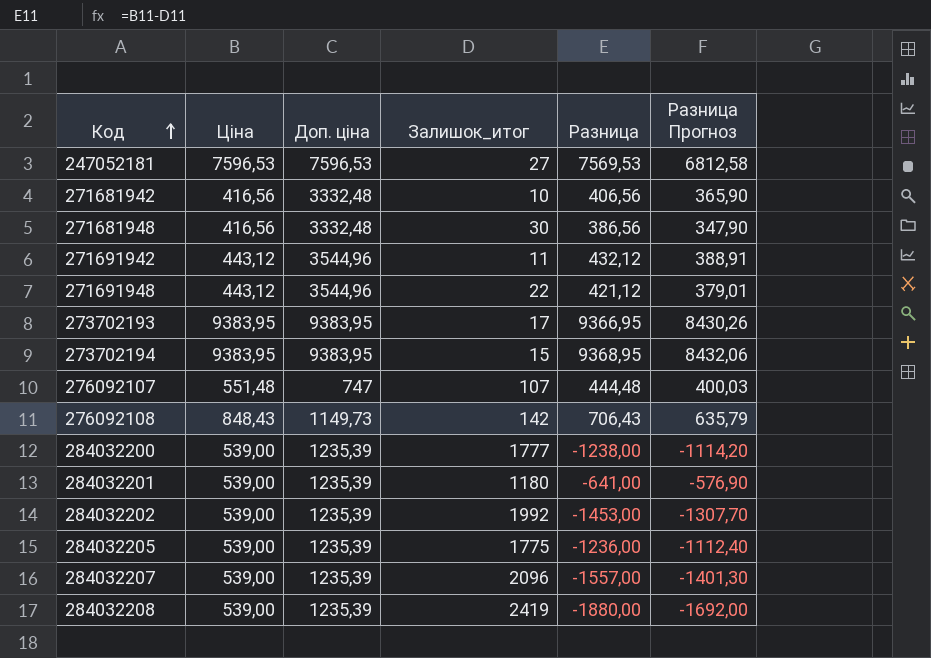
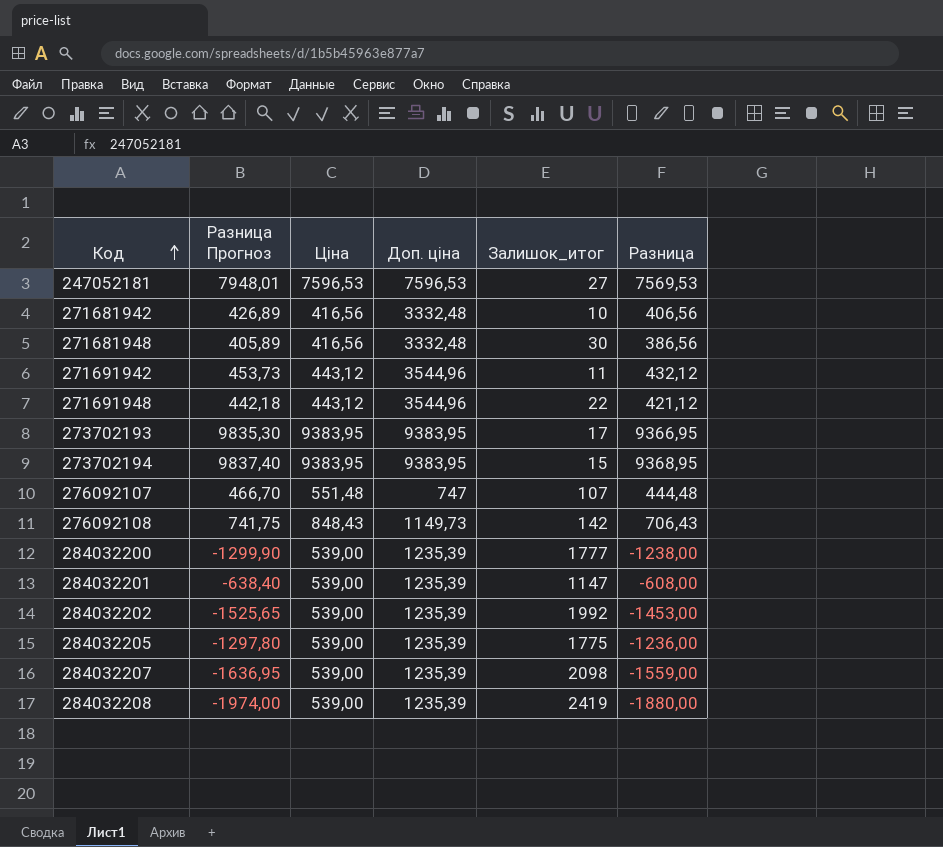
column Разница Прогноз | formula: [Разница] * 0,9 -> [Разница] * 1,05
column Разница Прогноз | position: 6 -> 2
284032201 | Залишок_итог: 1180 -> 1147
284032201 | Разница: -641,00 -> -608,00
284032207 | Залишок_итог: 2096 -> 2098
284032207 | Разница: -1557,00 -> -1559,00

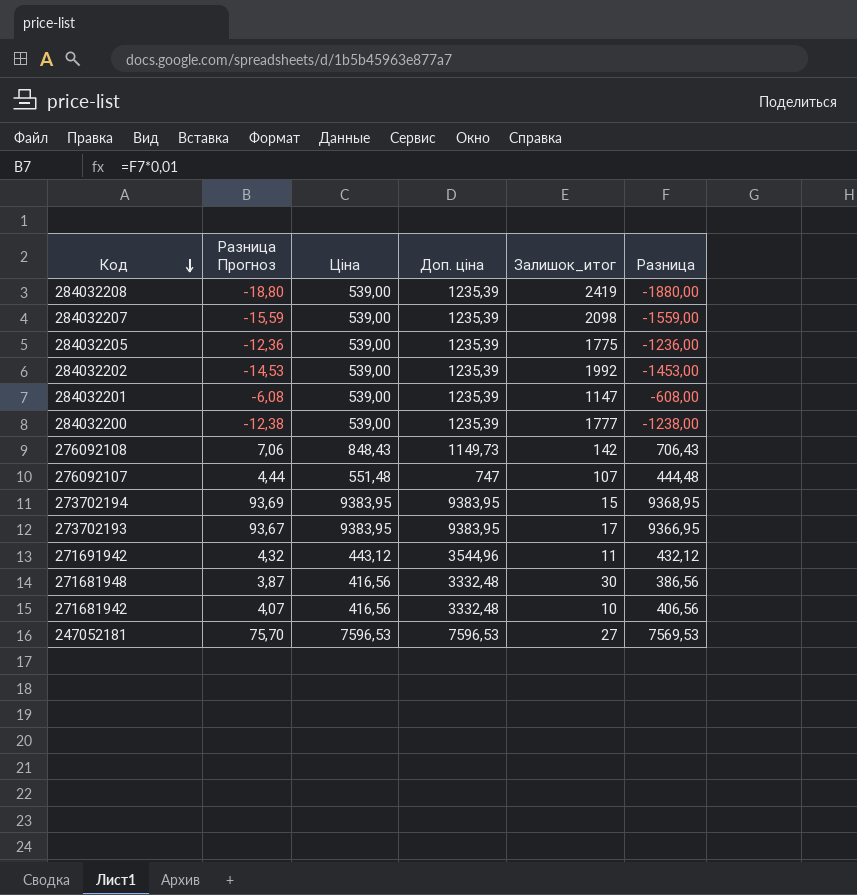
row order: Код ascending -> Код descending
column Разница Прогноз | formula: [Разница] * 1,05 -> [Разница] * 0,01
row 271691948: 442,18 | 443,12 | 3544,96 | 22 | 421,12 -> none

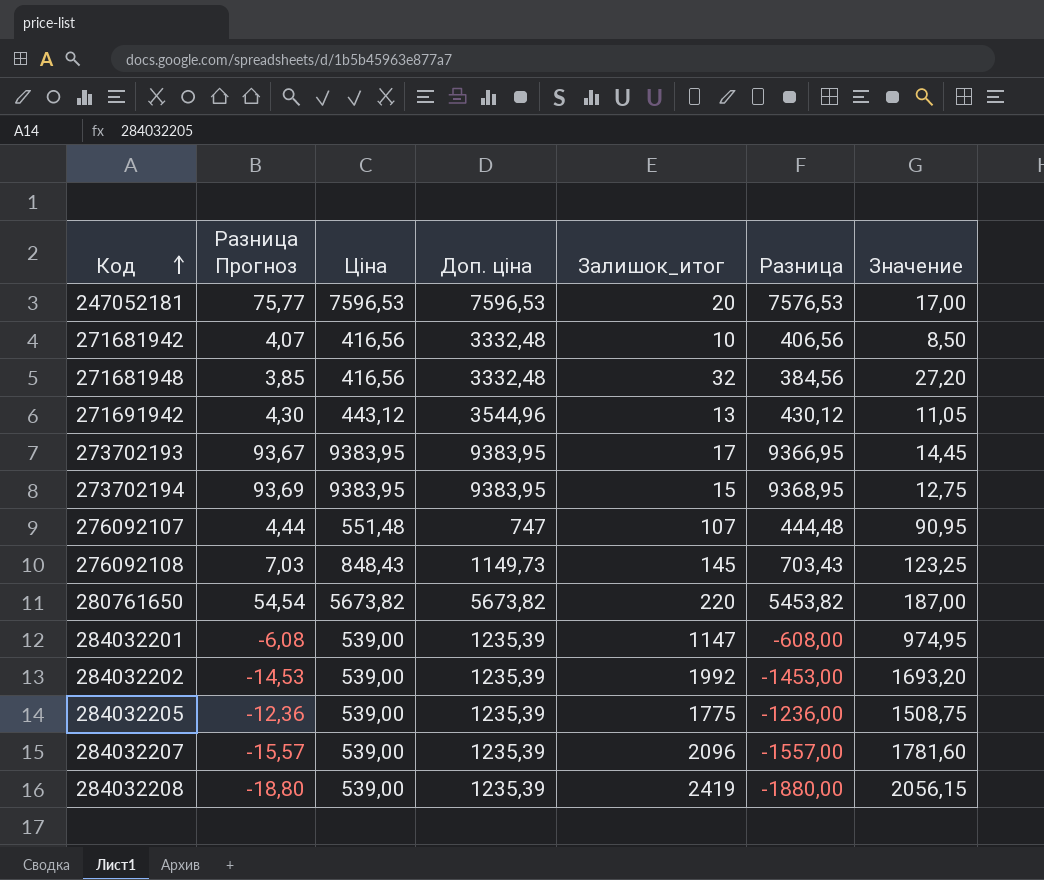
row order: Код descending -> Код ascending
column Значение | formula: none -> [Залишок_итог] * 0,85
row 284032200: -12,38 | 539,00 | 1235,39 | 1777 | -1238,00 -> none
247052181 | Разница Прогноз: 75,70 -> 75,77
247052181 | Залишок_итог: 27 -> 20
247052181 | Разница: 7569,53 -> 7576,53
271681948 | Разница Прогноз: 3,87 -> 3,85
271681948 | Залишок_итог: 30 -> 32
271681948 | Разница: 386,56 -> 384,56
271691942 | Разница Прогноз: 4,32 -> 4,30
271691942 | Залишок_итог: 11 -> 13
271691942 | Разница: 432,12 -> 430,12
276092108 | Разница Прогноз: 7,06 -> 7,03
276092108 | Залишок_итог: 142 -> 145
276092108 | Разница: 706,43 -> 703,43
row 280761650: none -> 54,54 | 5673,82 | 5673,82 | 220 | 5453,82 | 187,00
284032207 | Разница Прогноз: -15,59 -> -15,57
284032207 | Залишок_итог: 2098 -> 2096
284032207 | Разница: -1559,00 -> -1557,00

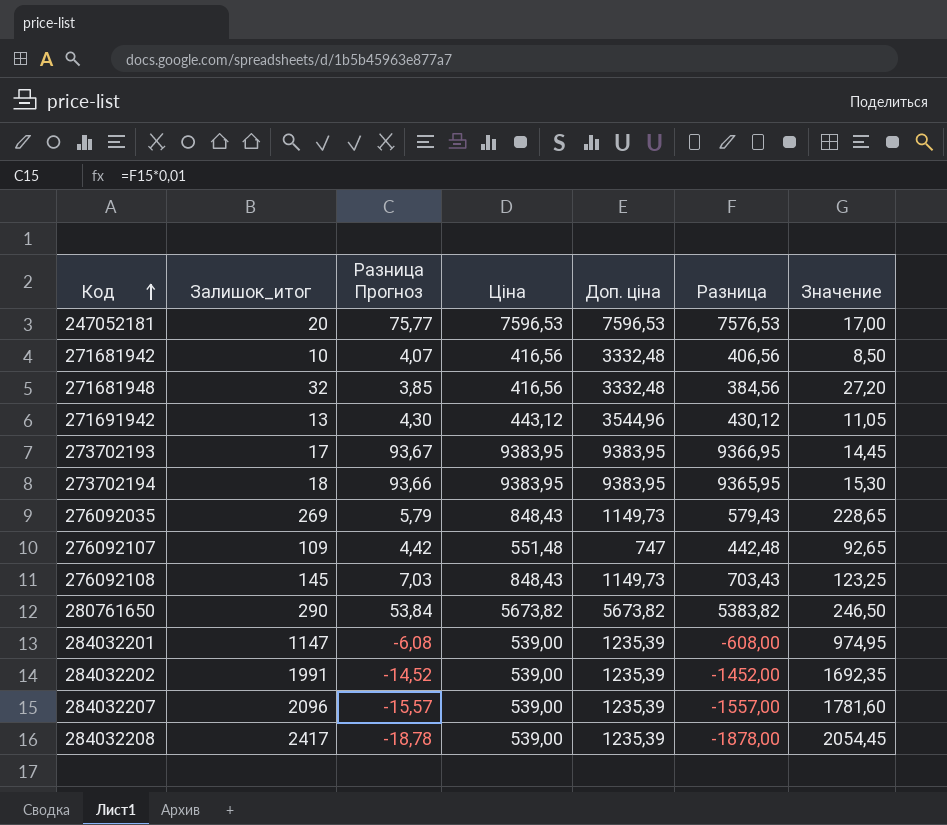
column Залишок_итог | position: 5 -> 2
row 284032205: -12,36 | 539,00 | 1235,39 | 1775 | -1236,00 | 1508,75 -> none
273702194 | Залишок_итог: 15 -> 18
273702194 | Разница Прогноз: 93,69 -> 93,66
273702194 | Разница: 9368,95 -> 9365,95
273702194 | Значение: 12,75 -> 15,30
row 276092035: none -> 269 | 5,79 | 848,43 | 1149,73 | 579,43 | 228,65
276092107 | Залишок_итог: 107 -> 109
276092107 | Разница Прогноз: 4,44 -> 4,42
276092107 | Разница: 444,48 -> 442,48
276092107 | Значение: 90,95 -> 92,65
280761650 | Залишок_итог: 220 -> 290
280761650 | Разница Прогноз: 54,54 -> 53,84
280761650 | Разница: 5453,82 -> 5383,82
280761650 | Значение: 187,00 -> 246,50
284032202 | Залишок_итог: 1992 -> 1991
284032202 | Разница Прогноз: -14,53 -> -14,52
284032202 | Разница: -1453,00 -> -1452,00
284032202 | Значение: 1693,20 -> 1692,35
284032208 | Залишок_итог: 2419 -> 2417
284032208 | Разница Прогноз: -18,80 -> -18,78
284032208 | Разница: -1880,00 -> -1878,00
284032208 | Значение: 2056,15 -> 2054,45

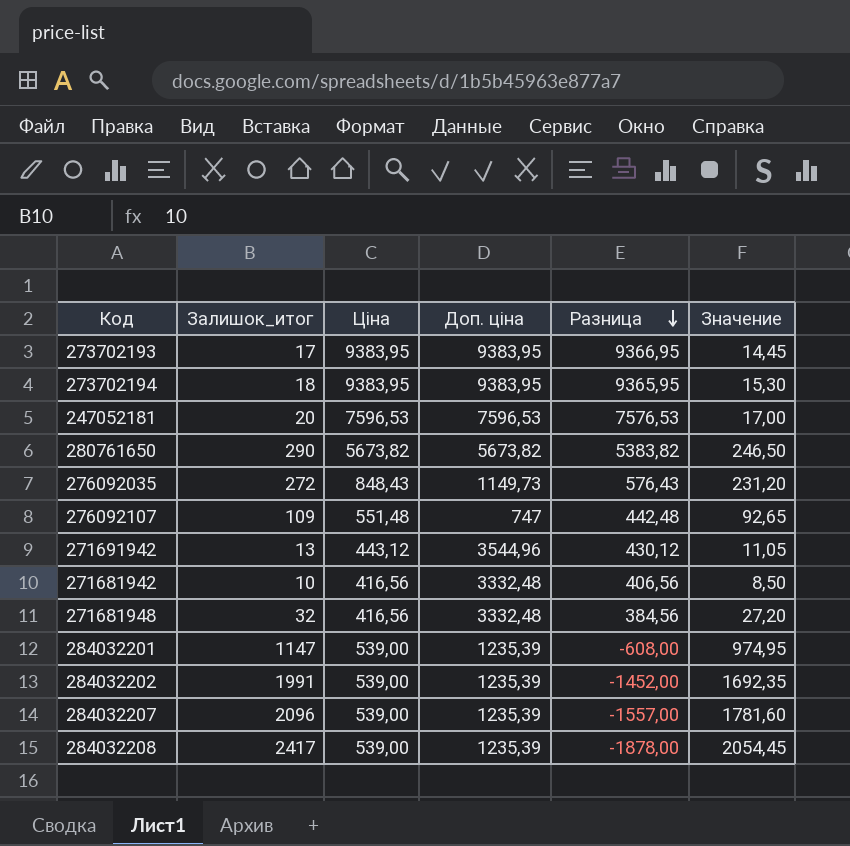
row order: Код ascending -> Разница descending
column Разница Прогноз | formula: [Разница] * 0,01 -> none
row 276092108: 145 | 7,03 | 848,43 | 1149,73 | 703,43 | 123,25 -> none
276092035 | Залишок_итог: 269 -> 272
276092035 | Разница: 579,43 -> 576,43
276092035 | Значение: 228,65 -> 231,20

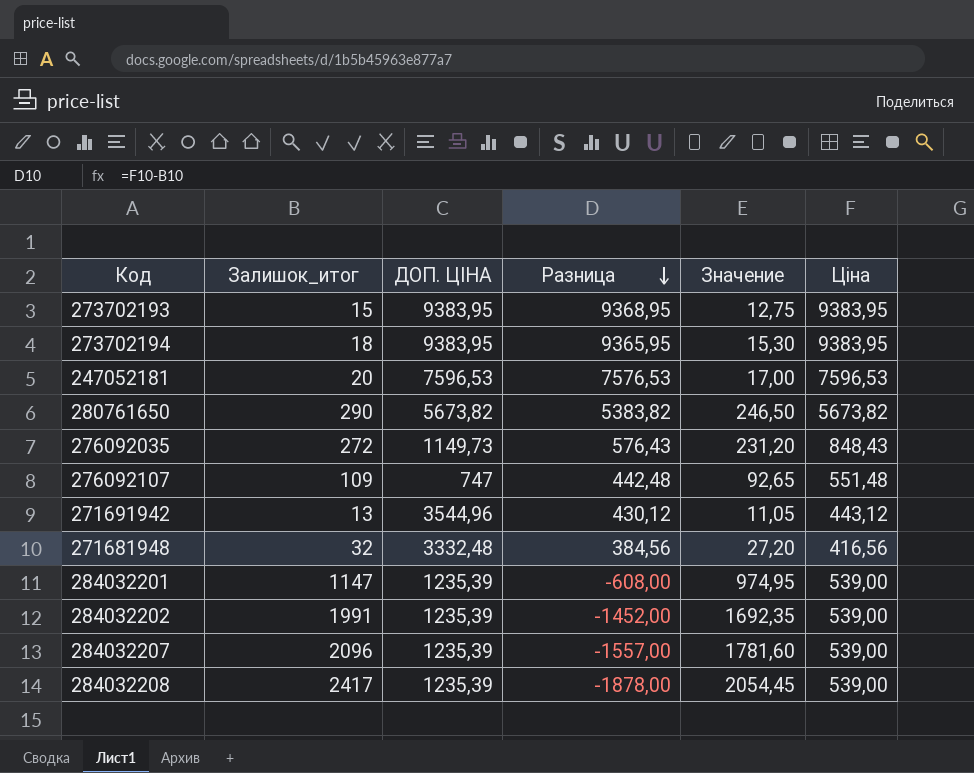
column name: Доп. ціна -> ДОП. ЦІНА
column Ціна | position: 3 -> 6
row 271681942: 10 | 416,56 | 3332,48 | 406,56 | 8,50 -> none
273702193 | Залишок_итог: 17 -> 15
273702193 | Разница: 9366,95 -> 9368,95
273702193 | Значение: 14,45 -> 12,75

